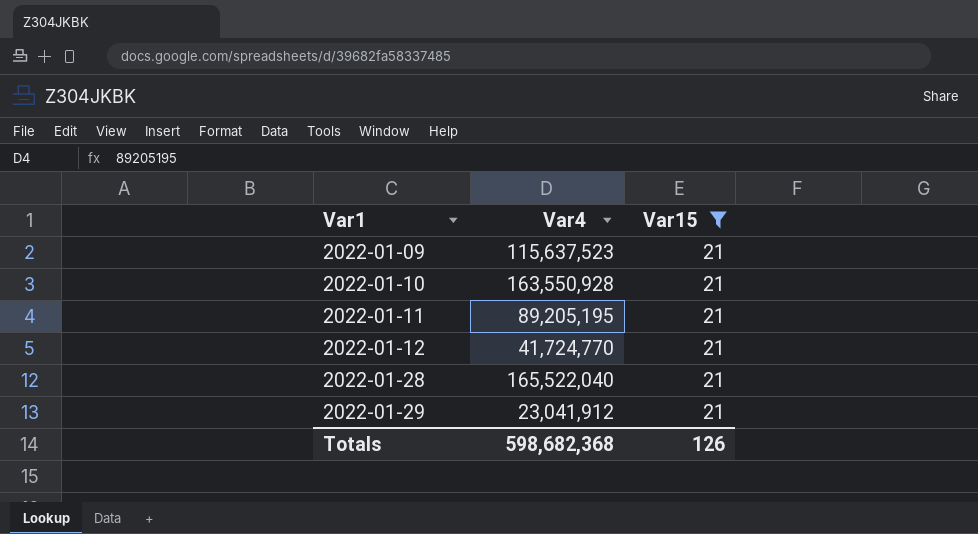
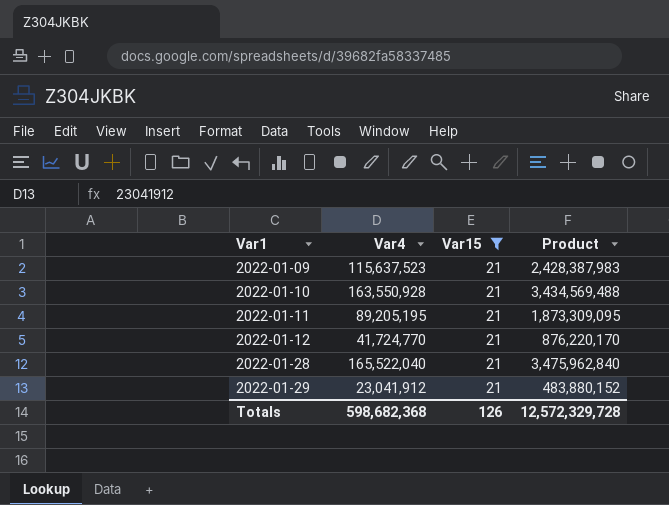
column Product | formula: none -> [Var4] * [Var15]

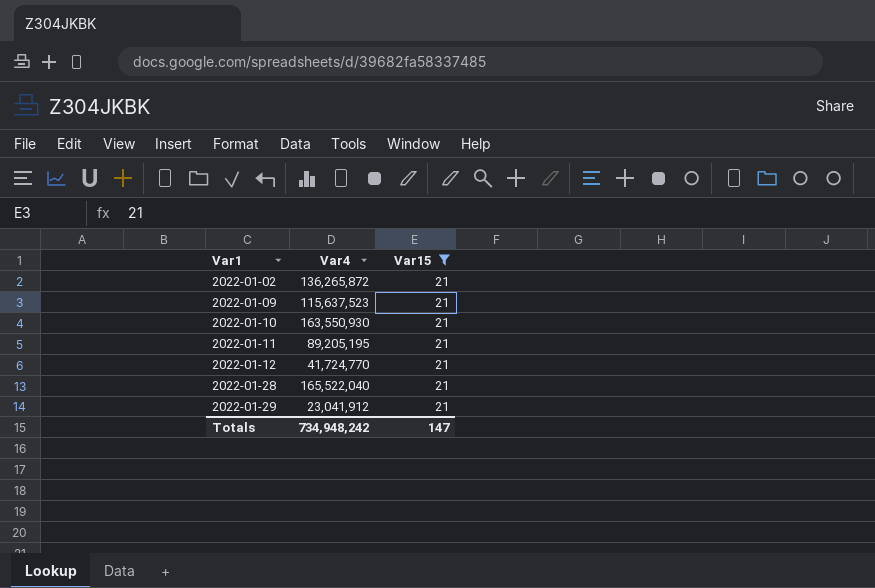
column Product | formula: [Var4] * [Var15] -> none
row 2022-01-02: none -> 136,265,872 | 21
2022-01-10 | Var4: 163,550,928 -> 163,550,930
Totals | Var4: 598,682,368 -> 734,948,242
Totals | Var15: 126 -> 147

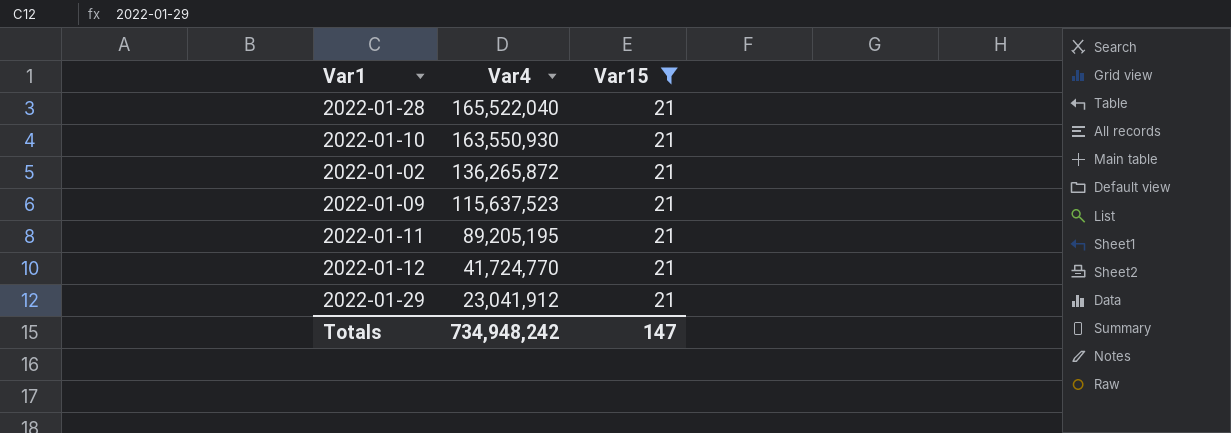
row order: Var1 ascending -> Var4 descending

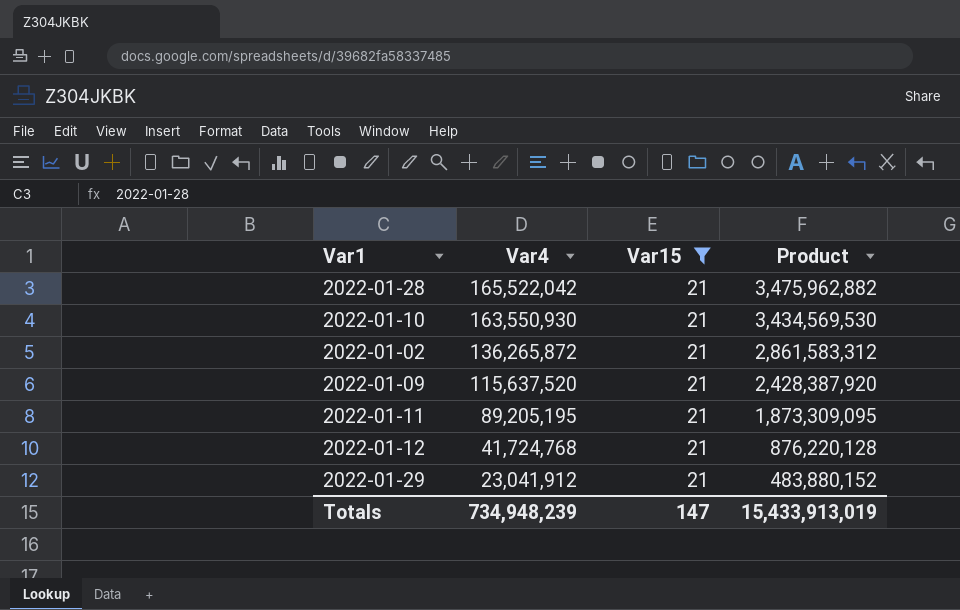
column Product | formula: none -> [Var4] * [Var15]
2022-01-28 | Var4: 165,522,040 -> 165,522,042
2022-01-09 | Var4: 115,637,523 -> 115,637,520
2022-01-12 | Var4: 41,724,770 -> 41,724,768
Totals | Var4: 734,948,242 -> 734,948,239

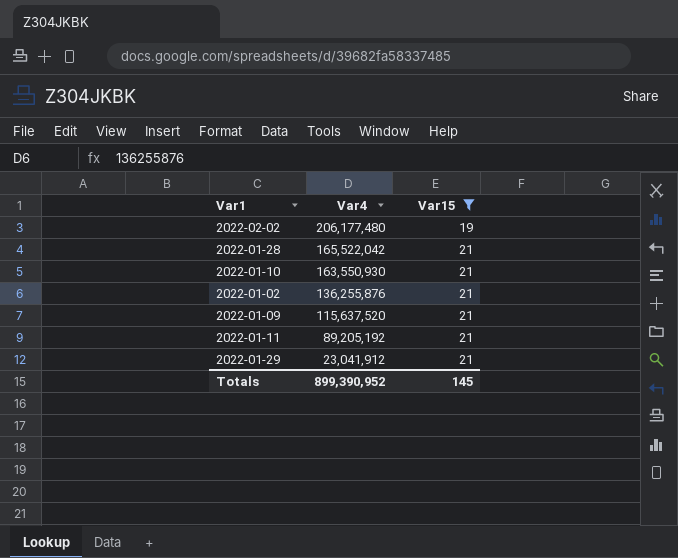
column Product | formula: [Var4] * [Var15] -> none
row 2022-01-12: 41,724,768 | 21 | 876,220,128 -> none
row 2022-02-02: none -> 206,177,480 | 19
2022-01-02 | Var4: 136,265,872 -> 136,255,876
2022-01-11 | Var4: 89,205,195 -> 89,205,192
Totals | Var4: 734,948,239 -> 899,390,952
Totals | Var15: 147 -> 145

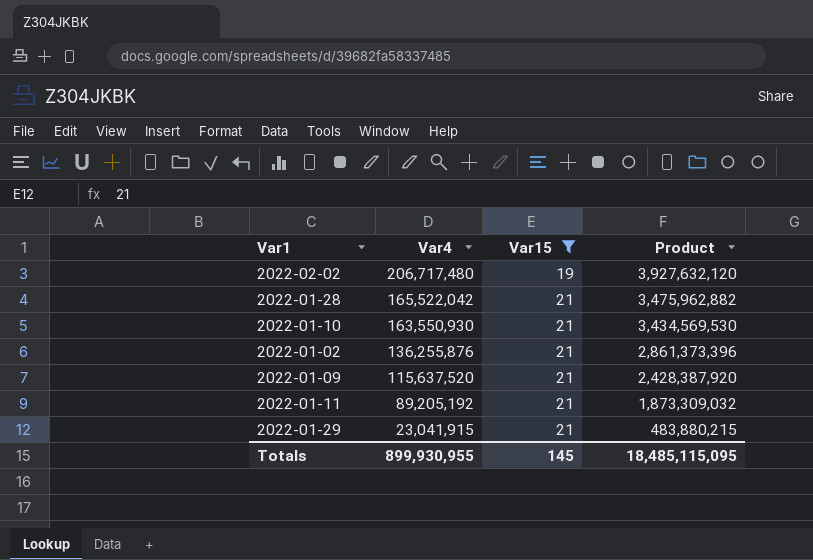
column Product | formula: none -> [Var4] * [Var15]
2022-02-02 | Var4: 206,177,480 -> 206,717,480
2022-01-29 | Var4: 23,041,912 -> 23,041,915
Totals | Var4: 899,390,952 -> 899,930,955

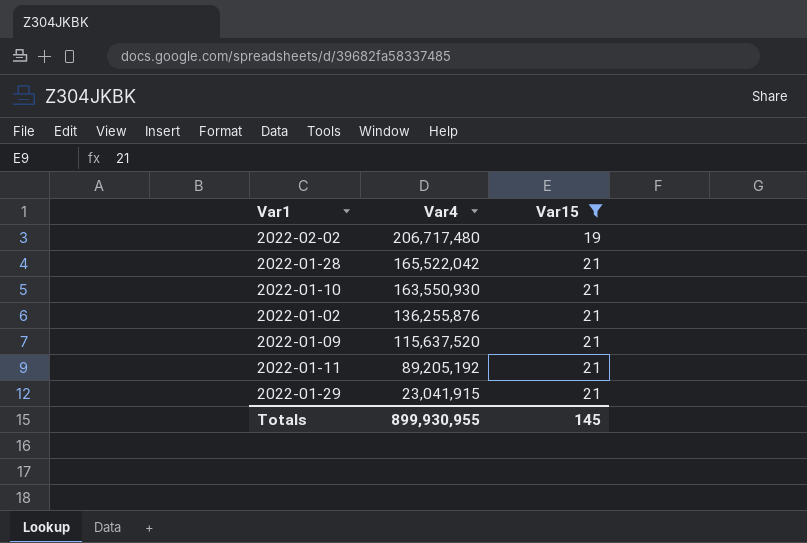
column Product | formula: [Var4] * [Var15] -> none

